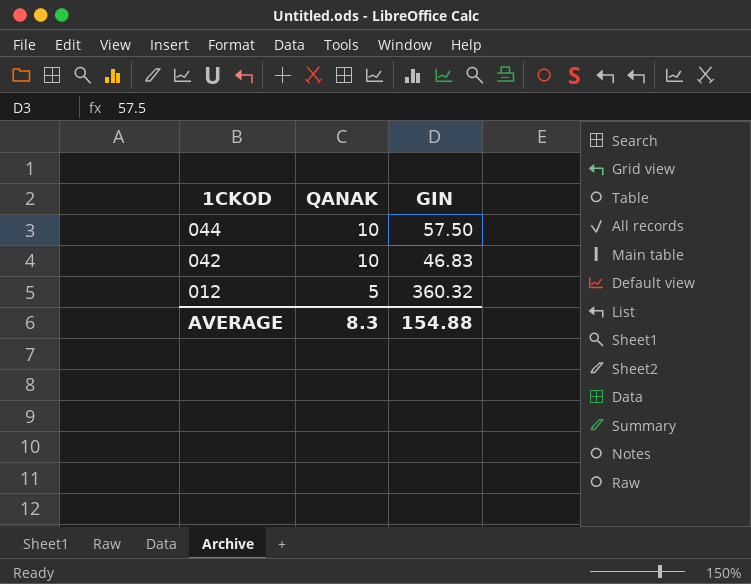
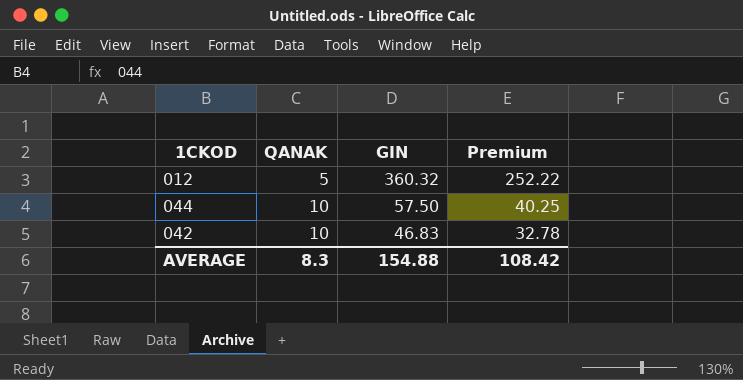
row order: 1CKOD descending -> QANAK ascending
column Premium | formula: none -> [GIN] * 0.7

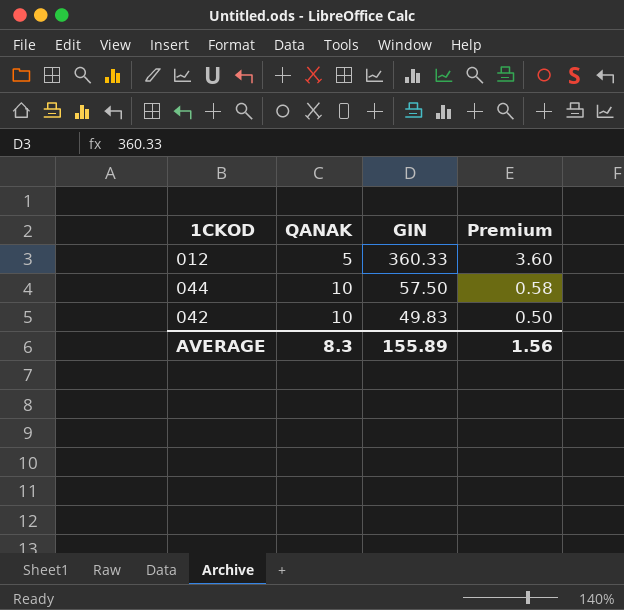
column Premium | formula: [GIN] * 0.7 -> [GIN] * 0.01
012 | GIN: 360.32 -> 360.33
042 | GIN: 46.83 -> 49.83
AVERAGE | GIN: 154.88 -> 155.89
AVERAGE | Premium: 108.42 -> 1.56

